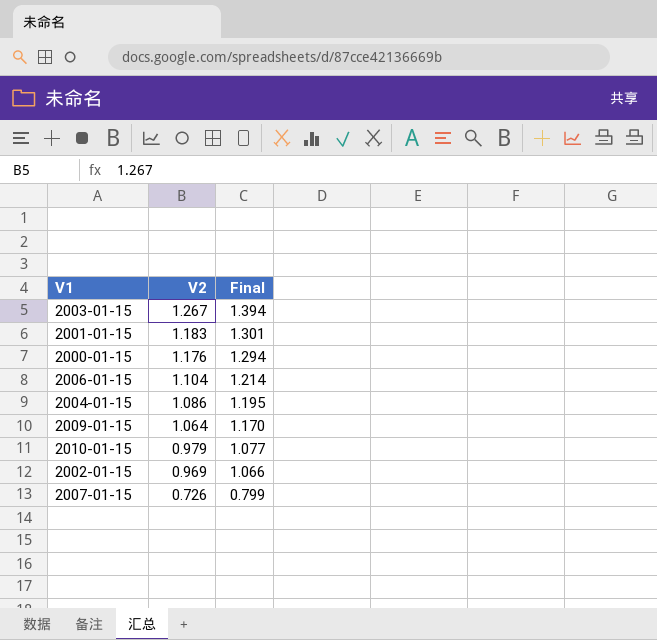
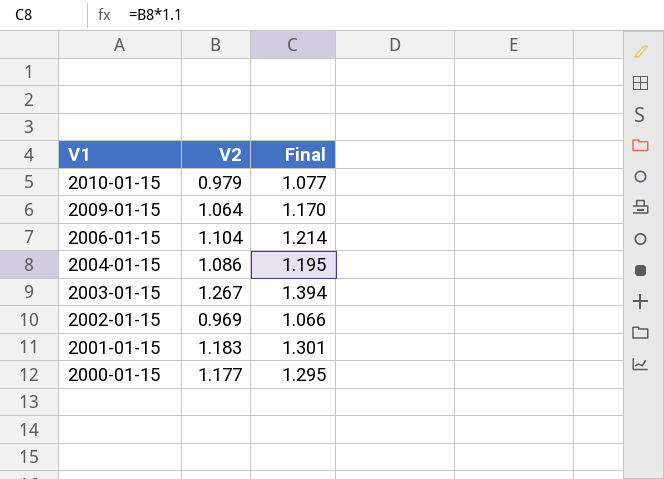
row order: V2 descending -> V1 descending
row 2007-01-15: 0.726 | 0.799 -> none
2000-01-15 | V2: 1.176 -> 1.177
2000-01-15 | Final: 1.294 -> 1.295

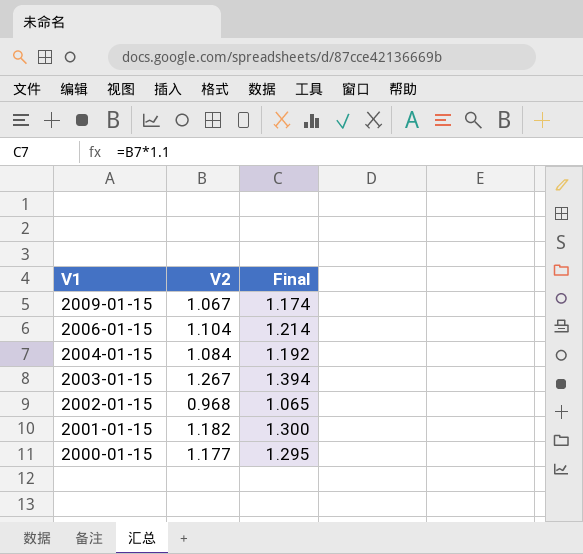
row 2010-01-15: 0.979 | 1.077 -> none
2009-01-15 | V2: 1.064 -> 1.067
2009-01-15 | Final: 1.170 -> 1.174
2004-01-15 | V2: 1.086 -> 1.084
2004-01-15 | Final: 1.195 -> 1.192
2002-01-15 | V2: 0.969 -> 0.968
2002-01-15 | Final: 1.066 -> 1.065
2001-01-15 | V2: 1.183 -> 1.182
2001-01-15 | Final: 1.301 -> 1.300

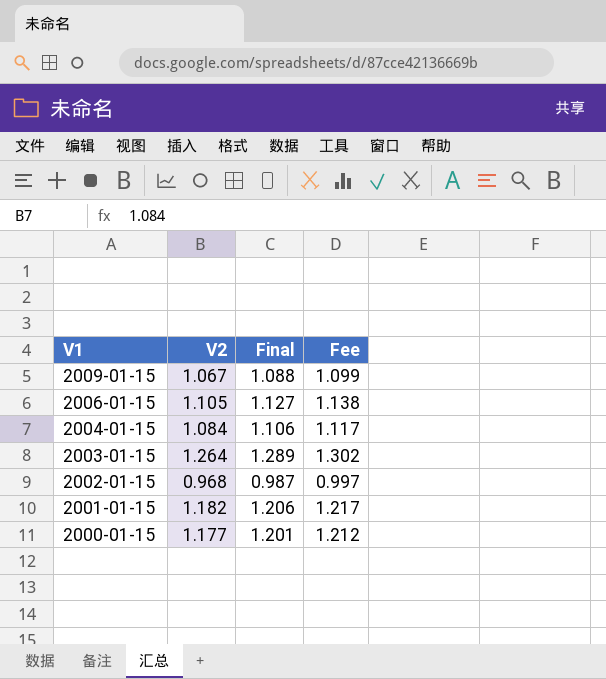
column Final | formula: [V2] * 1.1 -> [V2] * 1.02
column Fee | formula: none -> [V2] * 1.03
2006-01-15 | V2: 1.104 -> 1.105
2003-01-15 | V2: 1.267 -> 1.264

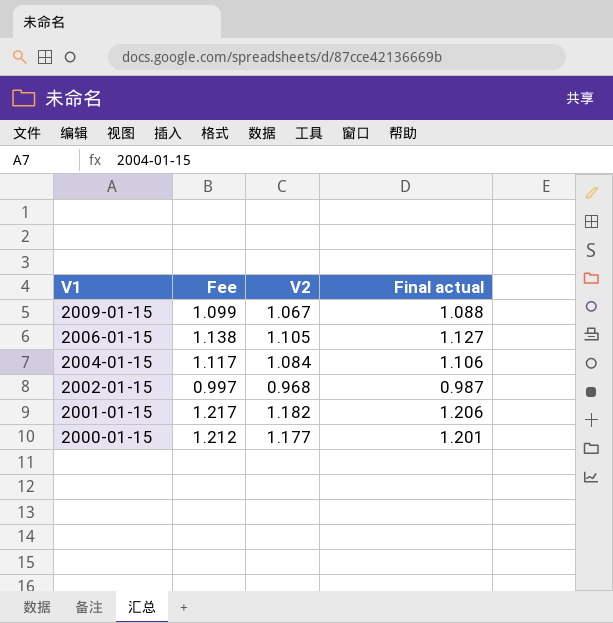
column Fee | position: 4 -> 2
column name: Final -> Final actual
row 2003-01-15: 1.264 | 1.289 | 1.302 -> none

